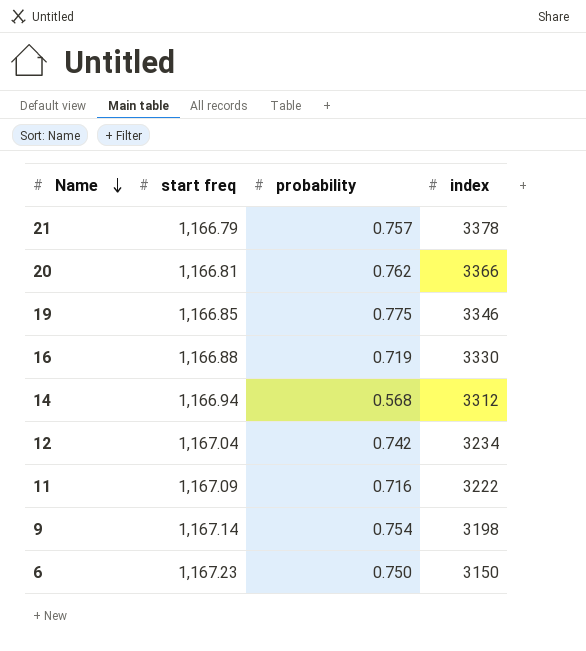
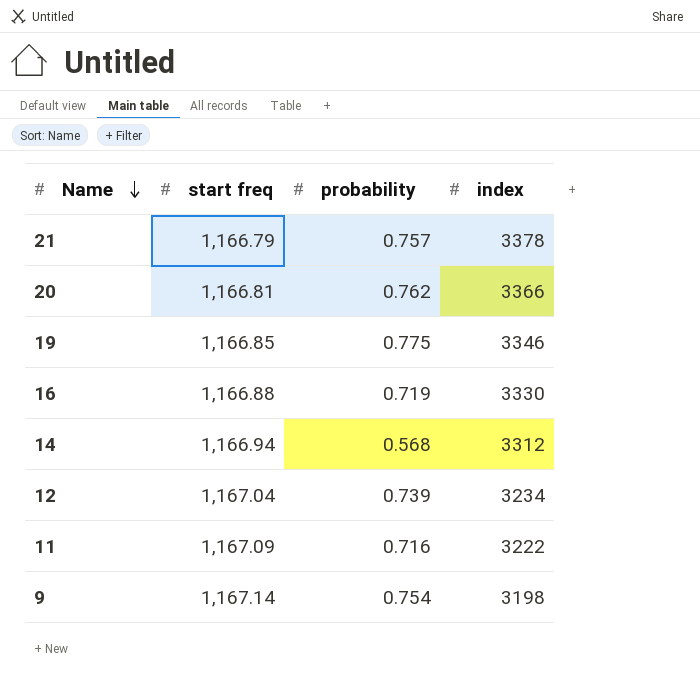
row 6: 1,167.23 | 0.750 | 3150 -> none
12 | probability: 0.742 -> 0.739

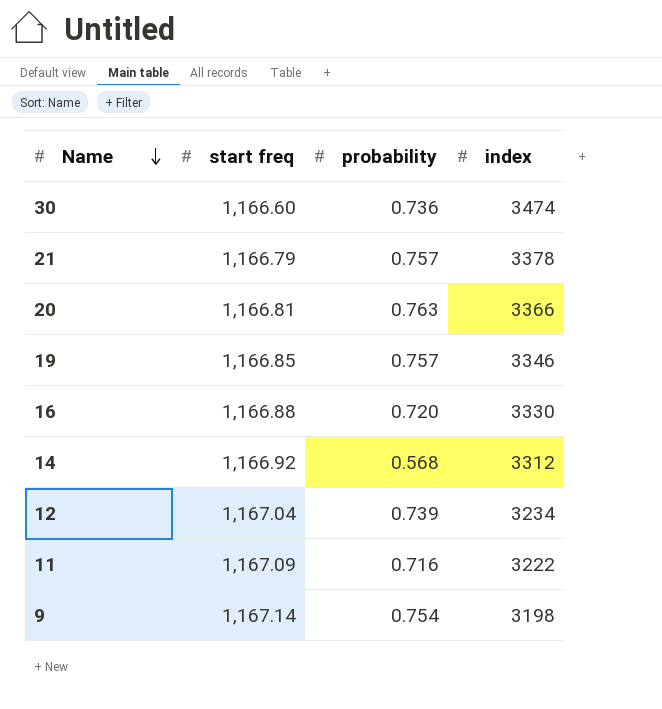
row 30: none -> 1,166.60 | 0.736 | 3474
20 | probability: 0.762 -> 0.763
19 | probability: 0.775 -> 0.757
16 | probability: 0.719 -> 0.720
14 | start freq: 1,166.94 -> 1,166.92

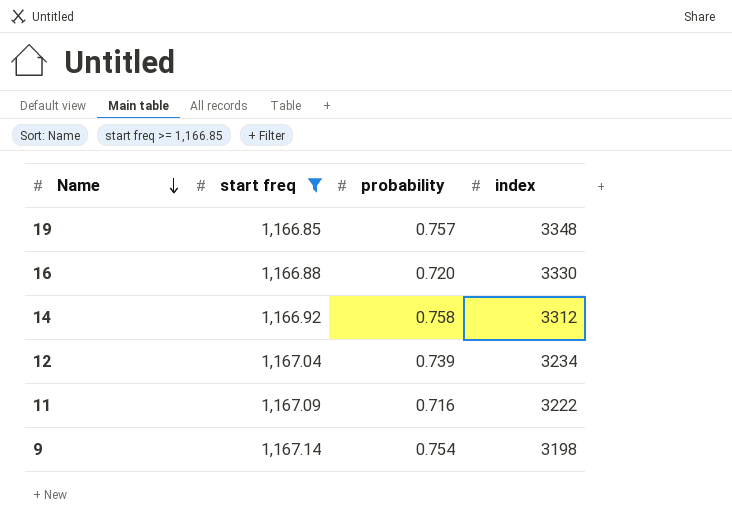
filter: none -> start freq >= 1,166.85
19 | index: 3346 -> 3348
14 | probability: 0.568 -> 0.758

